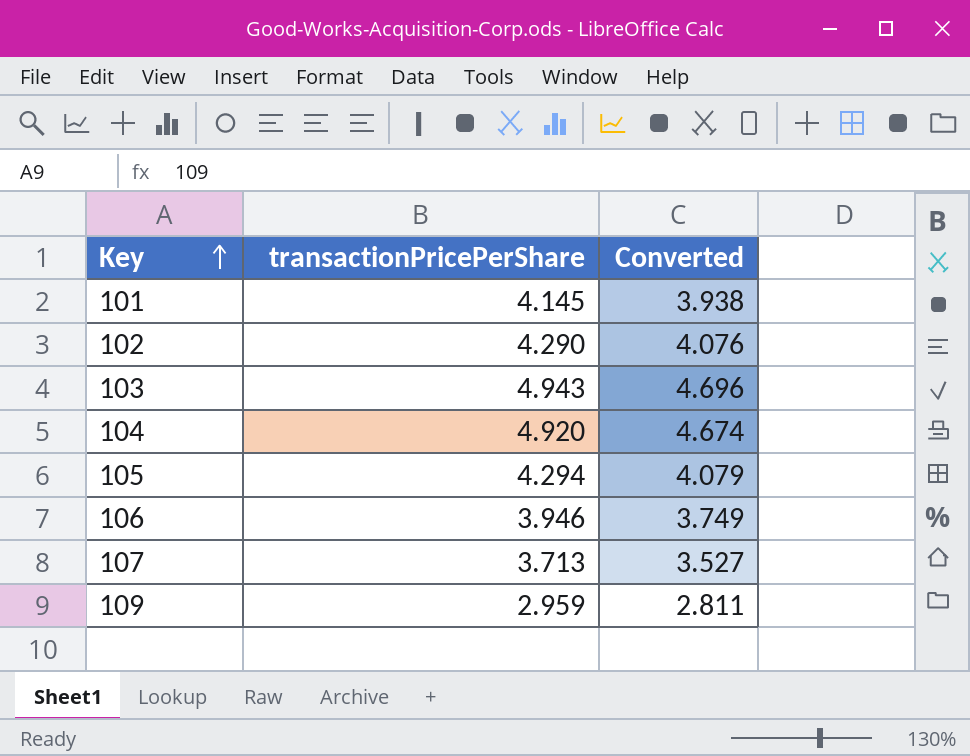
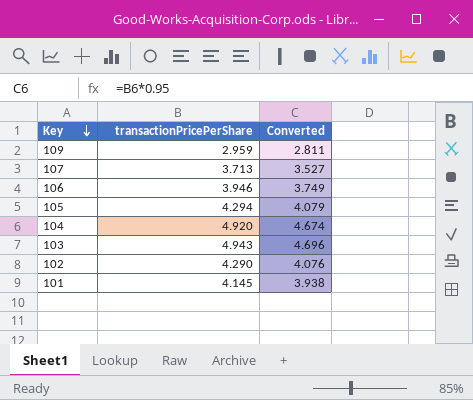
row order: Key ascending -> Key descending

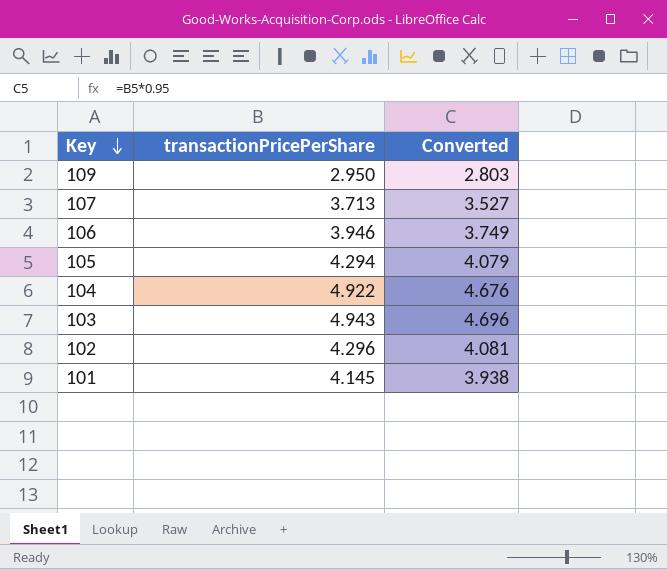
109 | transactionPricePerShare: 2.959 -> 2.950
109 | Converted: 2.811 -> 2.803
104 | transactionPricePerShare: 4.920 -> 4.922
104 | Converted: 4.674 -> 4.676
102 | transactionPricePerShare: 4.290 -> 4.296
102 | Converted: 4.076 -> 4.081

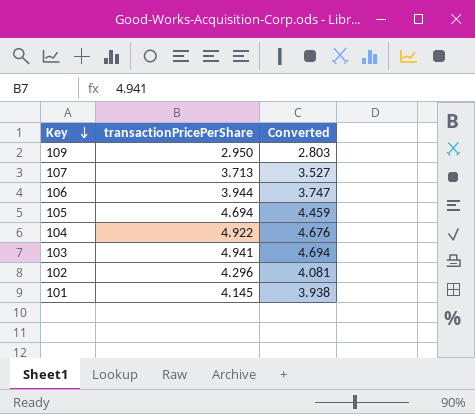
106 | transactionPricePerShare: 3.946 -> 3.944
106 | Converted: 3.749 -> 3.747
105 | transactionPricePerShare: 4.294 -> 4.694
105 | Converted: 4.079 -> 4.459
103 | transactionPricePerShare: 4.943 -> 4.941
103 | Converted: 4.696 -> 4.694

